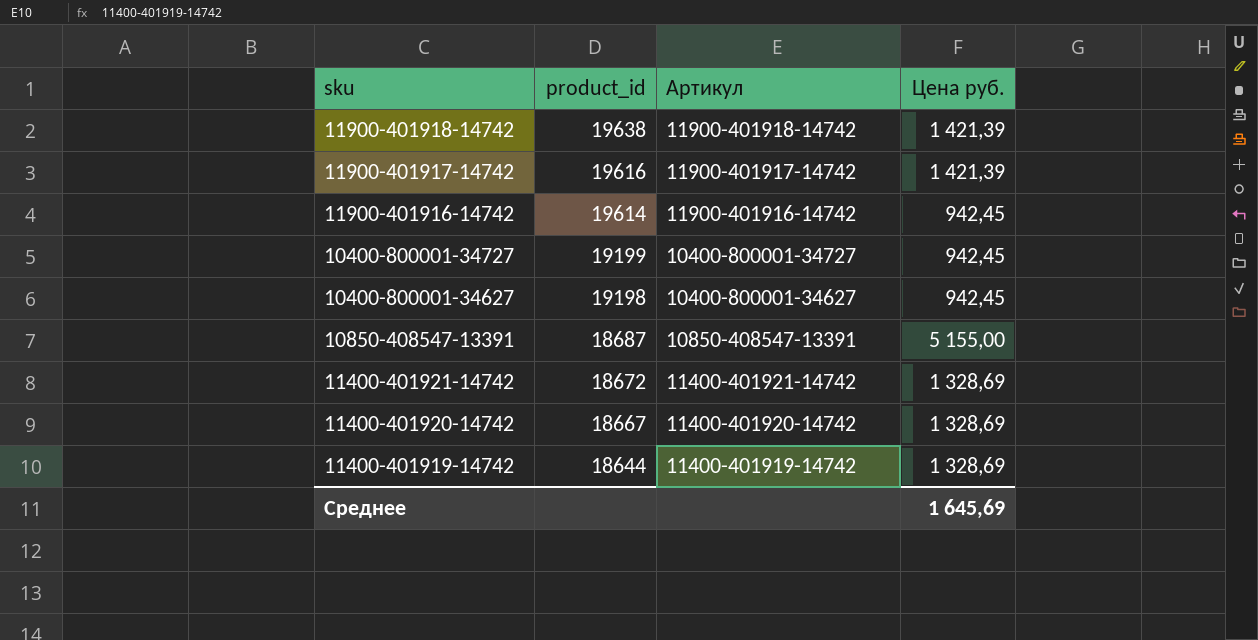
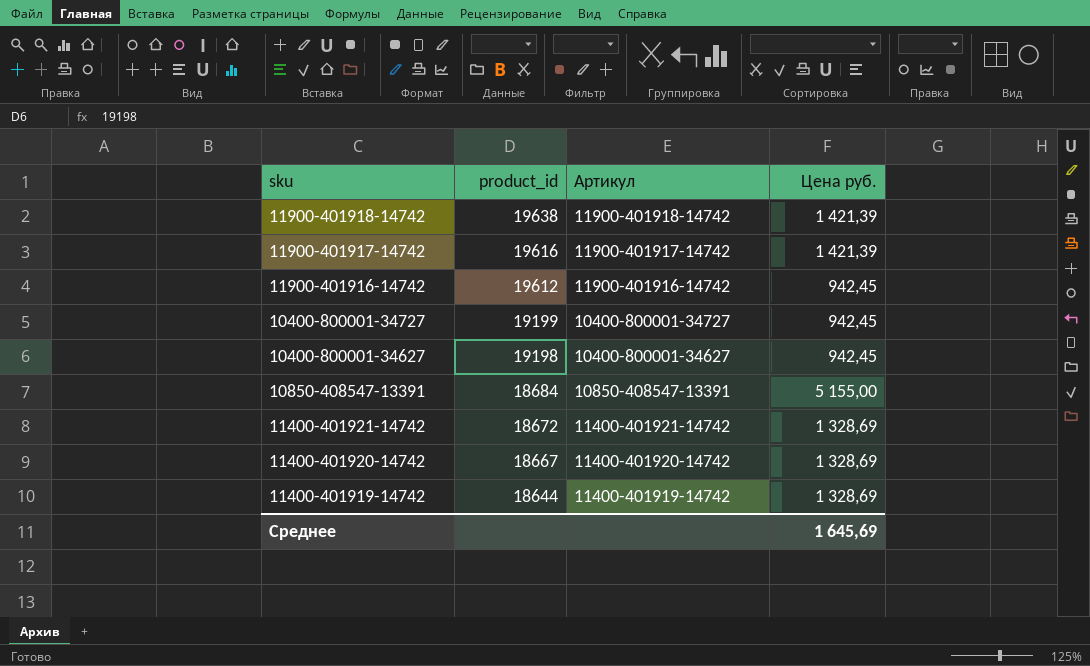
11900-401916-14742 | product_id: 19614 -> 19612
10850-408547-13391 | product_id: 18687 -> 18684

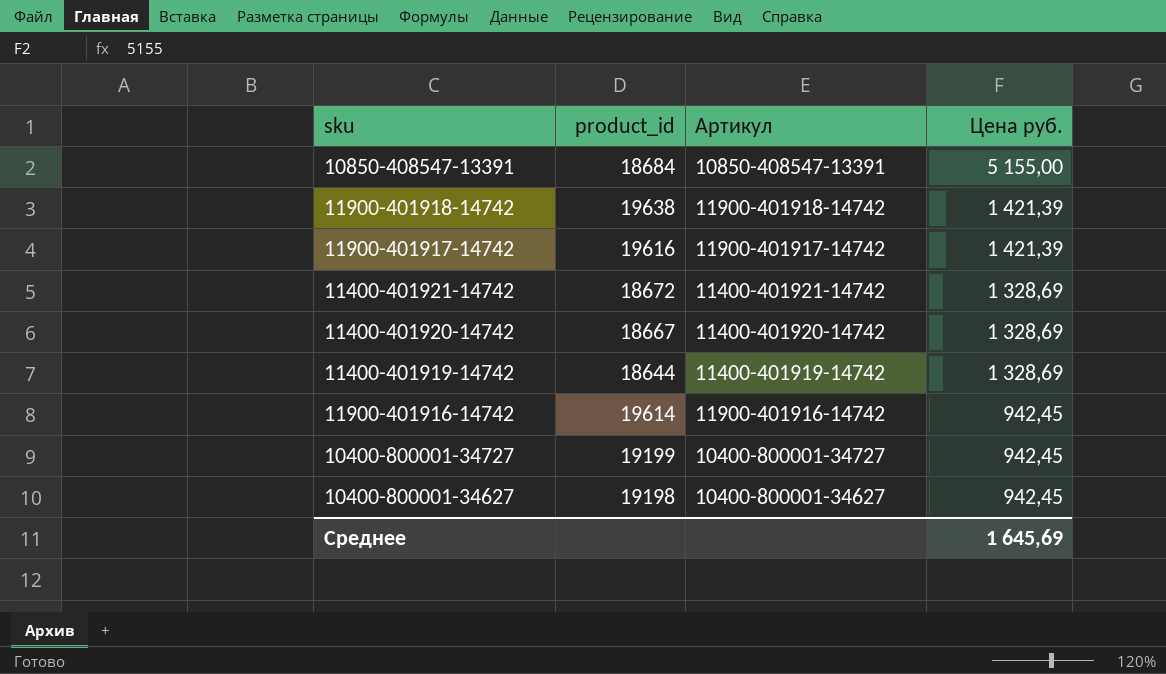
row order: product_id descending -> Цена руб. descending
11900-401916-14742 | product_id: 19612 -> 19614

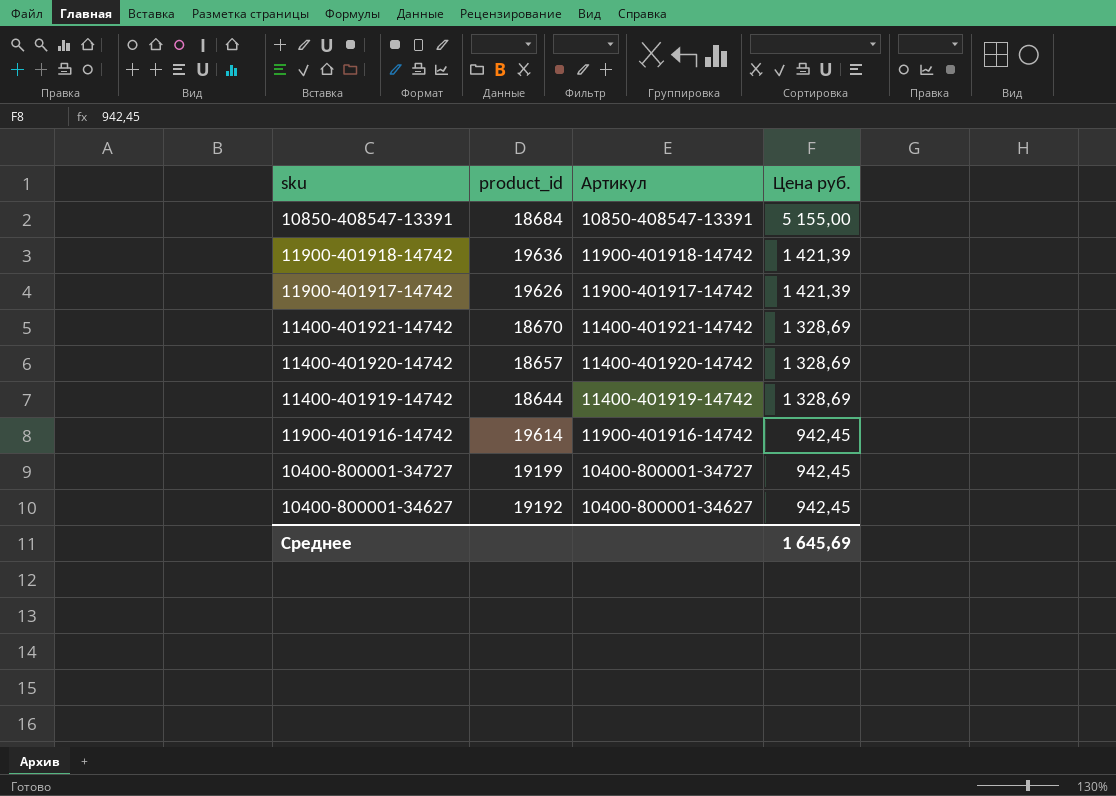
11900-401918-14742 | product_id: 19638 -> 19636
11900-401917-14742 | product_id: 19616 -> 19626
11400-401921-14742 | product_id: 18672 -> 18670
11400-401920-14742 | product_id: 18667 -> 18657
10400-800001-34627 | product_id: 19198 -> 19192

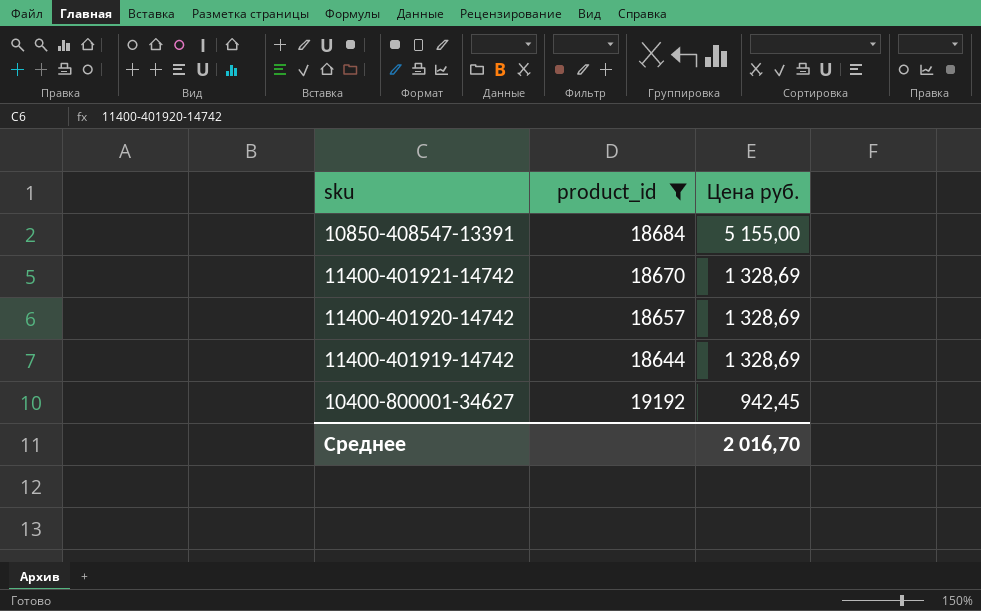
filter: none -> product_id <= 19192
column Артикул | position: 3 -> none
Среднее | Цена руб.: 1 645,69 -> 2 016,70

